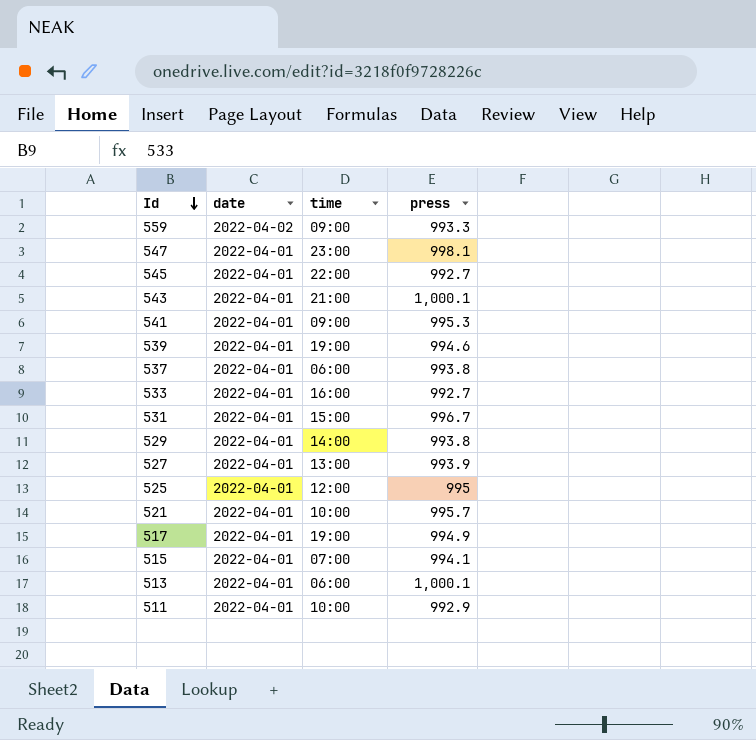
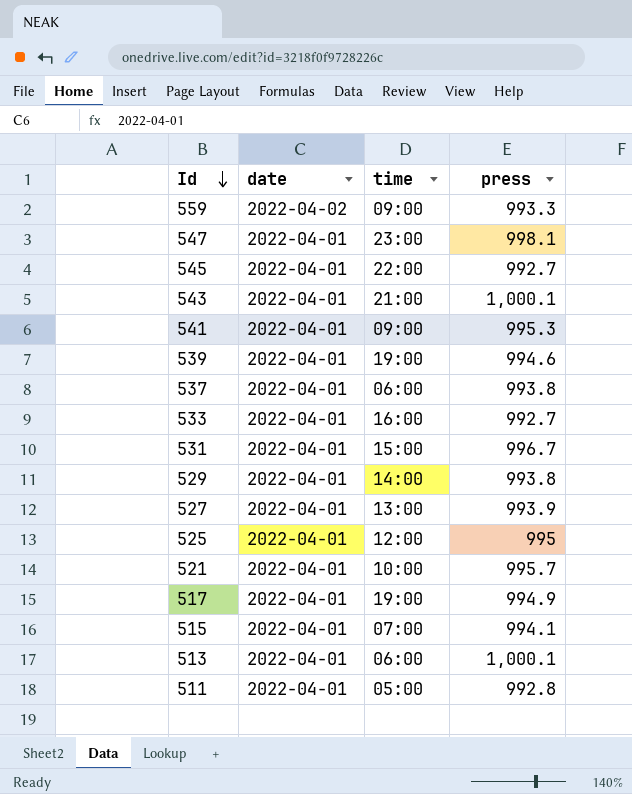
511 | time: 10:00 -> 05:00
511 | press: 992.9 -> 992.8

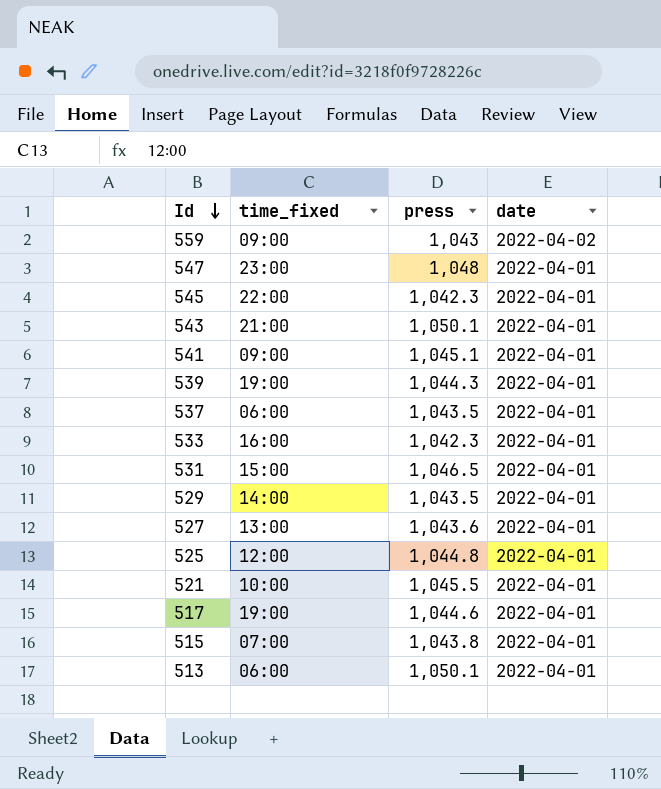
column name: time -> time_fixed
column date | position: 2 -> 4
row 511: 2022-04-01 | 05:00 | 992.8 -> none
559 | press: 993.3 -> 1,043
547 | press: 998.1 -> 1,048
545 | press: 992.7 -> 1,042.3
543 | press: 1,000.1 -> 1,050.1
541 | press: 995.3 -> 1,045.1
539 | press: 994.6 -> 1,044.3
537 | press: 993.8 -> 1,043.5
533 | press: 992.7 -> 1,042.3
531 | press: 996.7 -> 1,046.5
529 | press: 993.8 -> 1,043.5
527 | press: 993.9 -> 1,043.6
525 | press: 995 -> 1,044.8
521 | press: 995.7 -> 1,045.5
517 | press: 994.9 -> 1,044.6
515 | press: 994.1 -> 1,043.8
513 | press: 1,000.1 -> 1,050.1

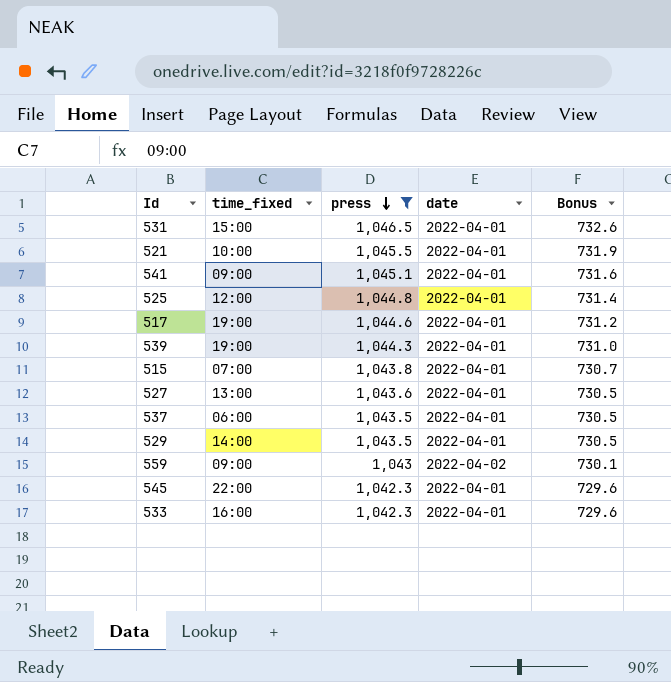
filter: none -> press <= 1,046.5
row order: Id descending -> press descending
column Bonus | formula: none -> [press] * 0.7

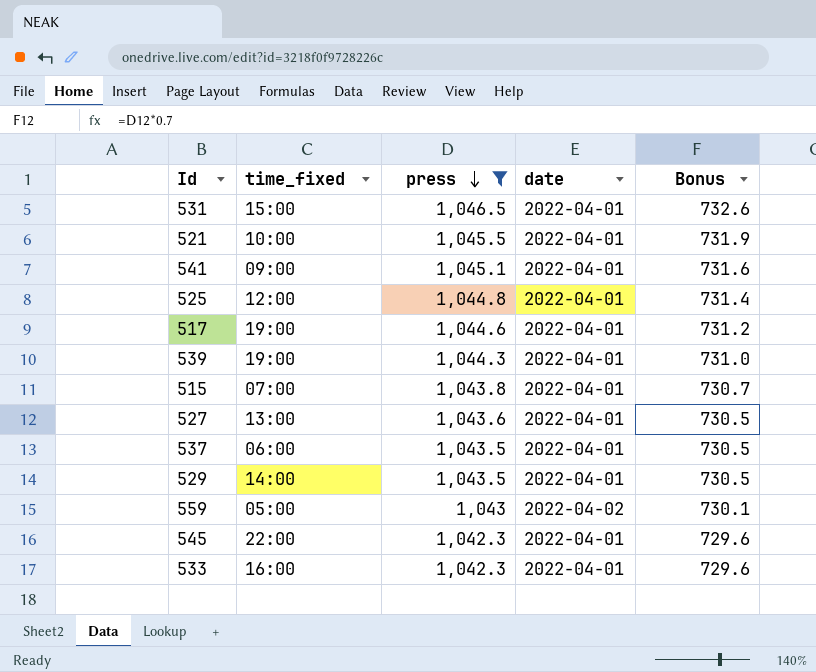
559 | time_fixed: 09:00 -> 05:00

